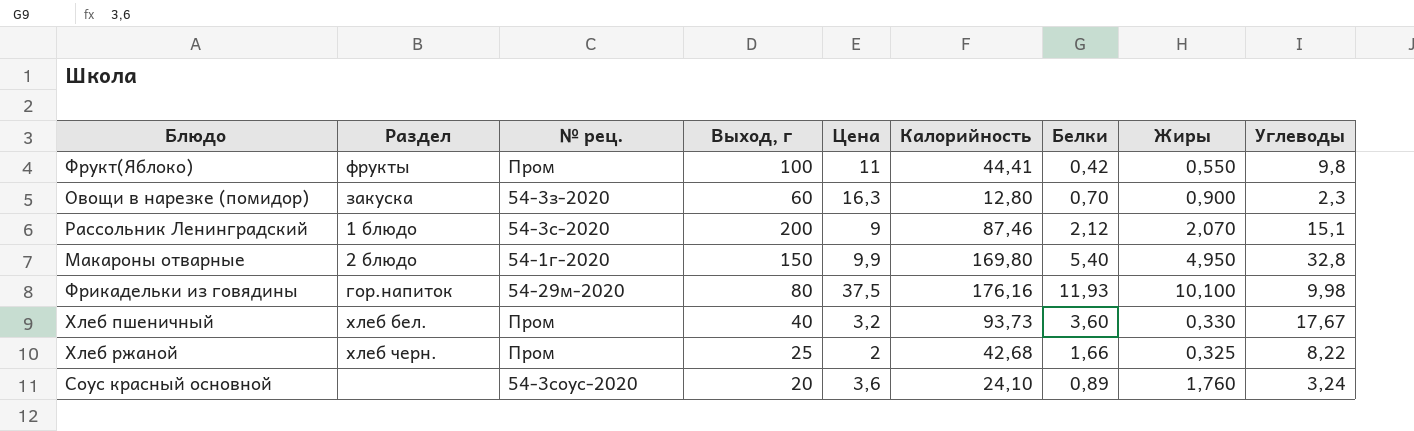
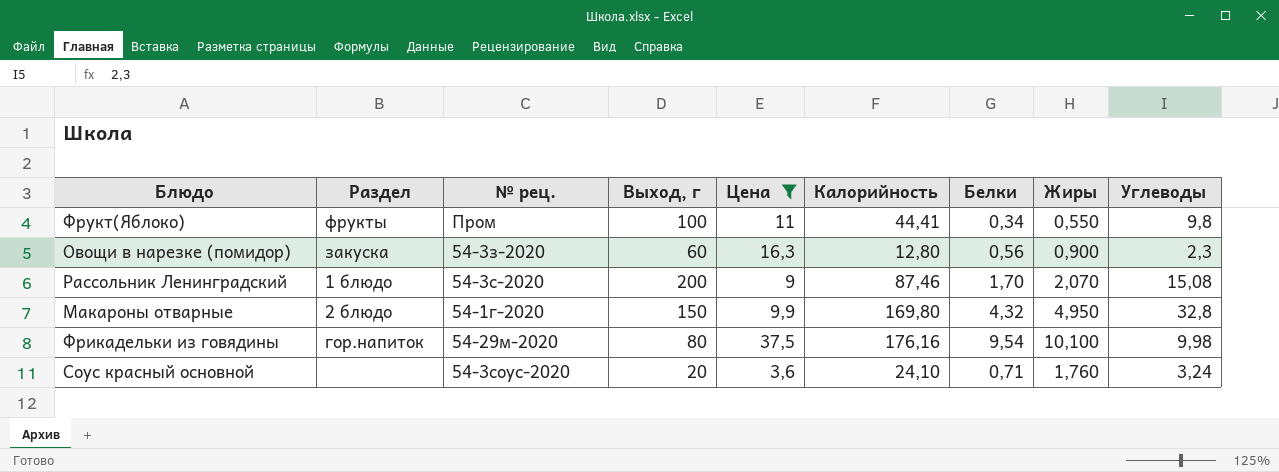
filter: none -> Цена >= 3,6
Фрукт(Яблоко) | Белки: 0,42 -> 0,34
Овощи в нарезке (помидор) | Белки: 0,70 -> 0,56
Рассольник Ленинградский | Белки: 2,12 -> 1,70
Рассольник Ленинградский | Углеводы: 15,1 -> 15,08
Макароны отварные | Белки: 5,40 -> 4,32
Фрикадельки из говядины | Белки: 11,93 -> 9,54
Соус красный основной | Белки: 0,89 -> 0,71

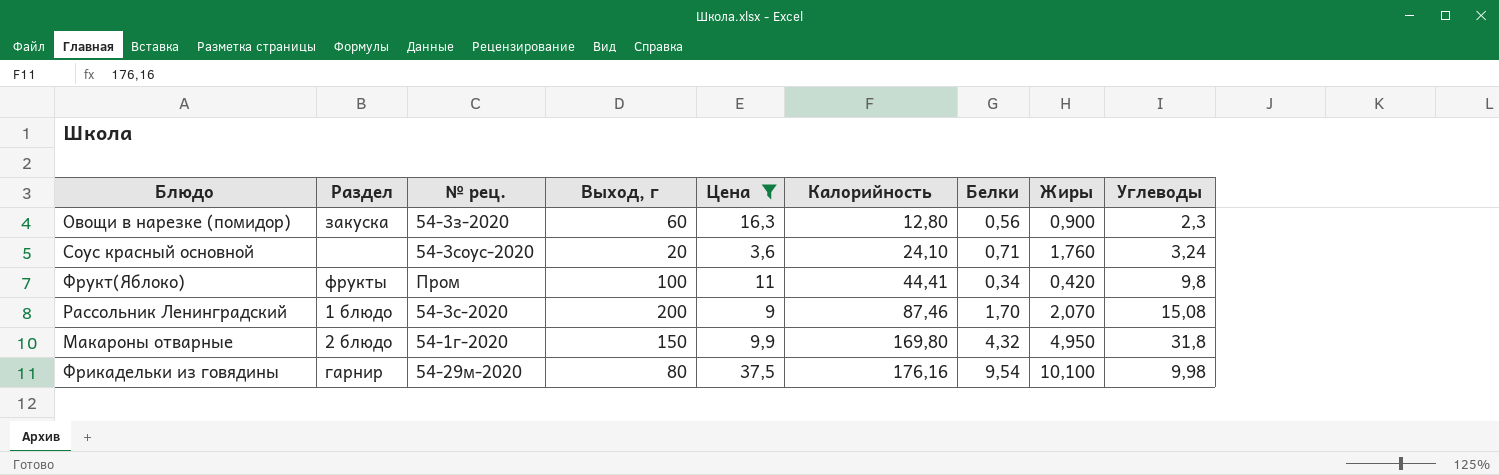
row order: none -> Калорийность ascending
Фрукт(Яблоко) | Жиры: 0,550 -> 0,420
Макароны отварные | Углеводы: 32,8 -> 31,8
Фрикадельки из говядины | Раздел: гор.напиток -> гарнир

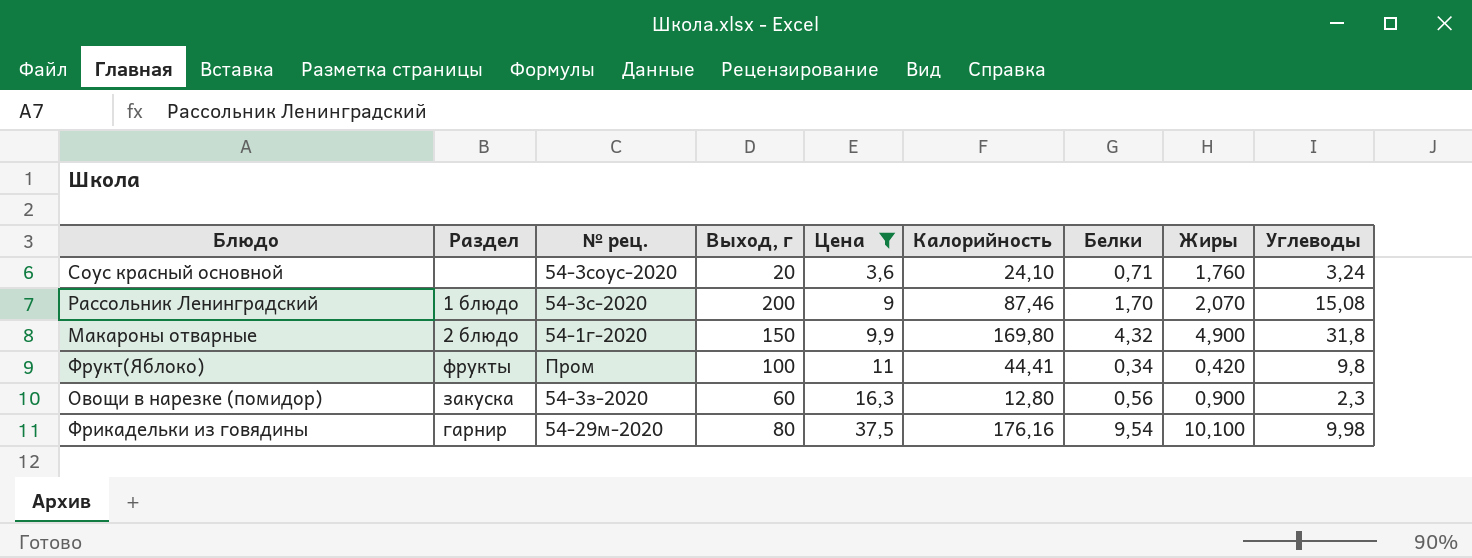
row order: Калорийность ascending -> Цена ascending
Макароны отварные | Жиры: 4,950 -> 4,900

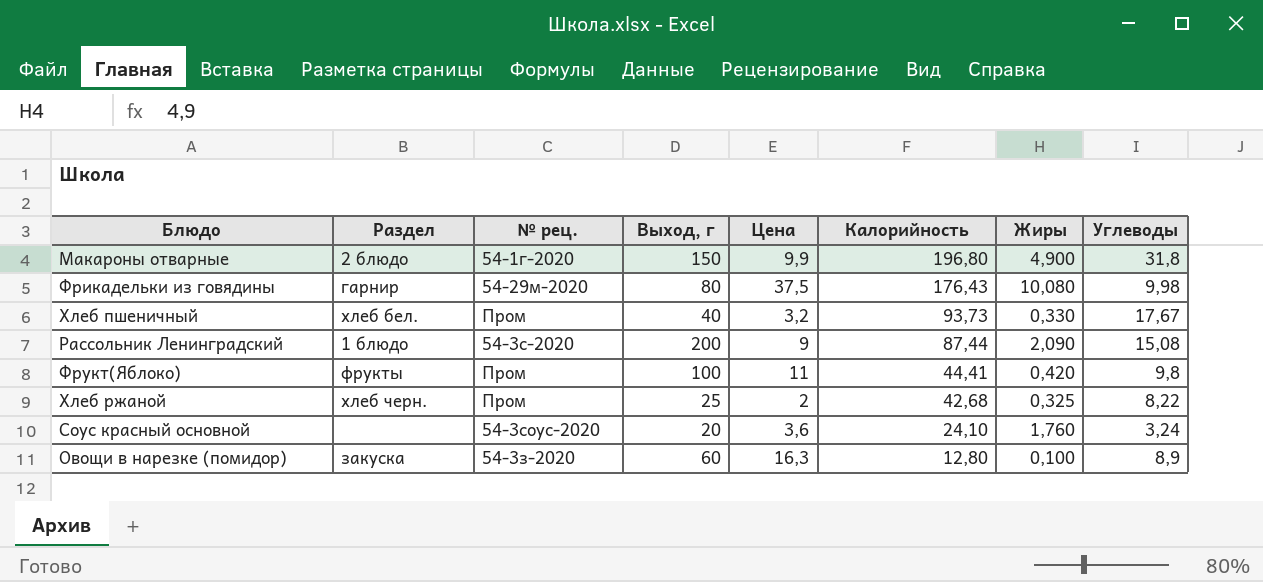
filter: Цена >= 3,6 -> none
row order: Цена ascending -> Калорийность descending
column Белки | position: 7 -> none
Макароны отварные | Калорийность: 169,80 -> 196,80
Фрикадельки из говядины | Калорийность: 176,16 -> 176,43
Фрикадельки из говядины | Жиры: 10,100 -> 10,080
Рассольник Ленинградский | Калорийность: 87,46 -> 87,44
Рассольник Ленинградский | Жиры: 2,070 -> 2,090
Овощи в нарезке (помидор) | Жиры: 0,900 -> 0,100
Овощи в нарезке (помидор) | Углеводы: 2,3 -> 8,9

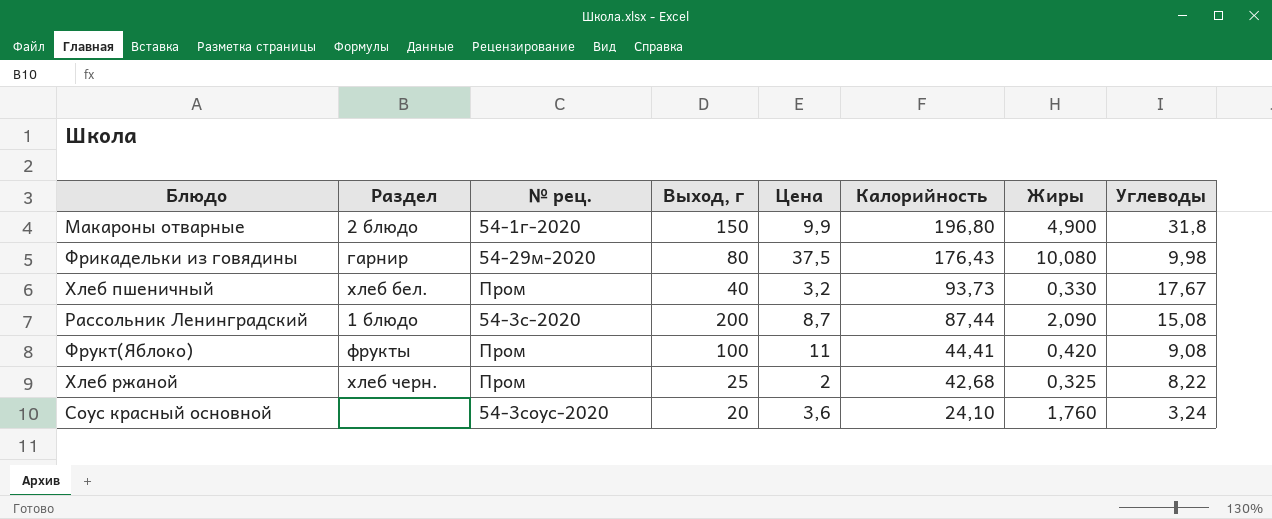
row Овощи в нарезке (помидор): закуска | 54-3з-2020 | 60 | 16,3 | 12,80 | 0,100 | 8,9 -> none
Рассольник Ленинградский | Цена: 9 -> 8,7
Фрукт(Яблоко) | Углеводы: 9,8 -> 9,08

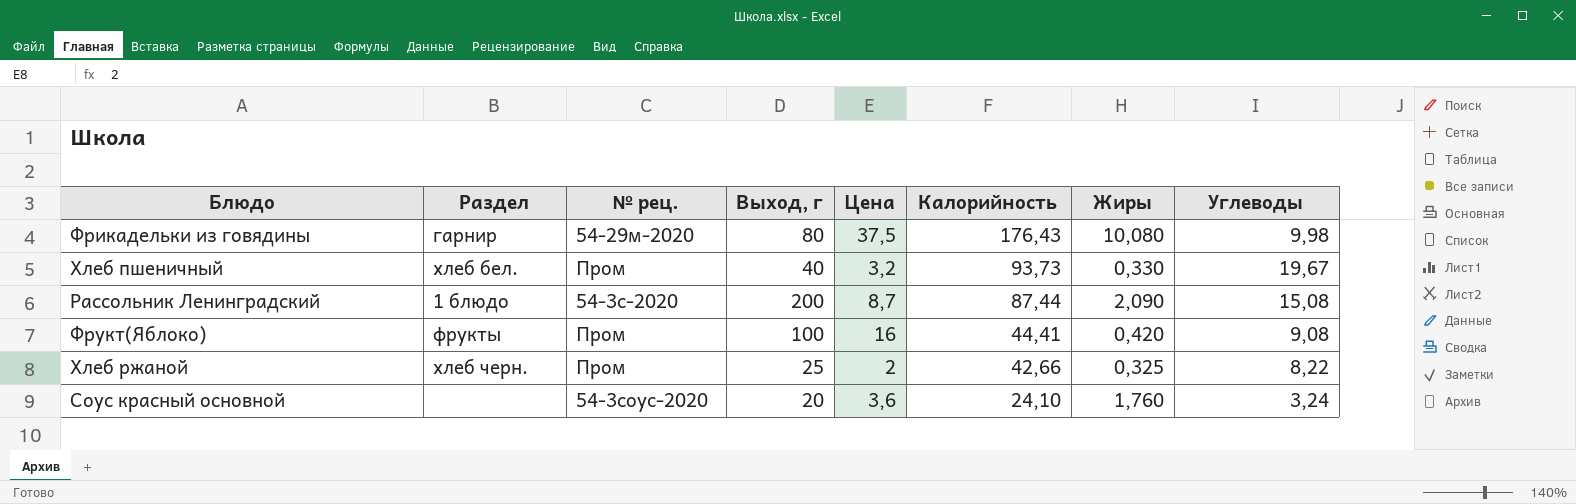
row Макароны отварные: 2 блюдо | 54-1г-2020 | 150 | 9,9 | 196,80 | 4,900 | 31,8 -> none
Хлеб пшеничный | Углеводы: 17,67 -> 19,67
Фрукт(Яблоко) | Цена: 11 -> 16
Хлеб ржаной | Калорийность: 42,68 -> 42,66

